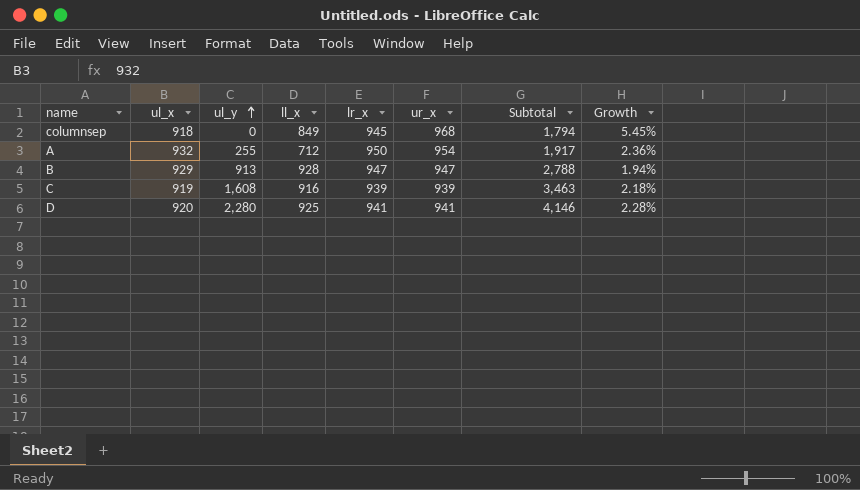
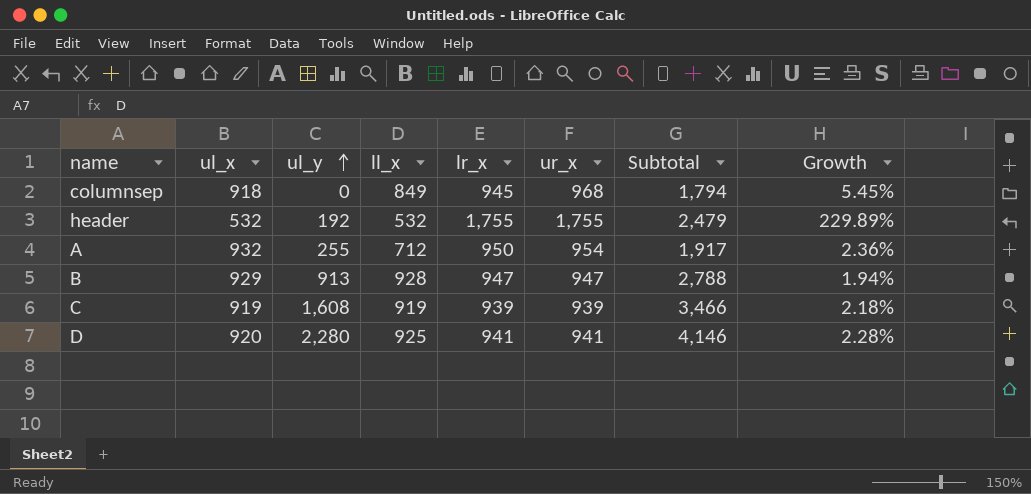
row header: none -> 532 | 192 | 532 | 1,755 | 1,755 | 2,479 | 229.89%
C | ll_x: 916 -> 919
C | Subtotal: 3,463 -> 3,466

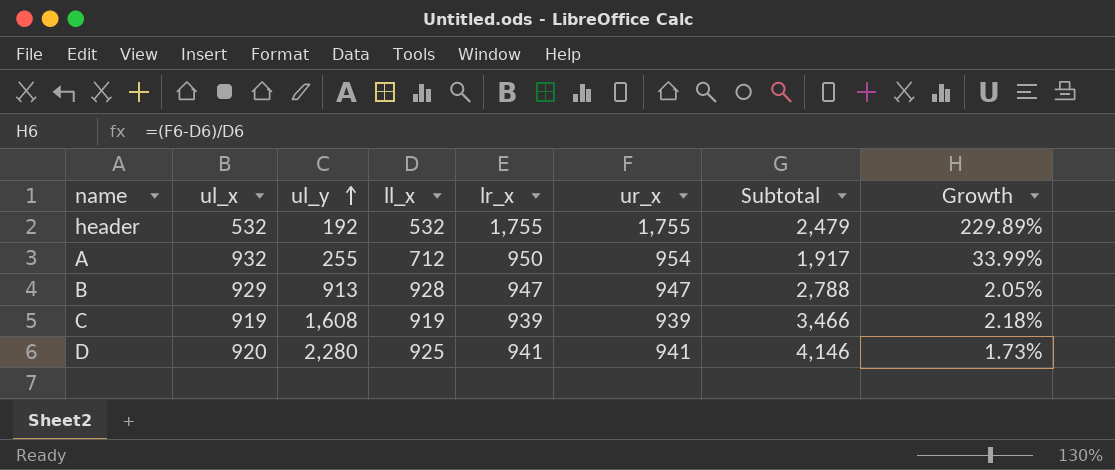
column Growth | formula: ([ur_x] - [ul_x]) / [ul_x] -> ([ur_x] - [ll_x]) / [ll_x]
row columnsep: 918 | 0 | 849 | 945 | 968 | 1,794 | 5.45% -> none

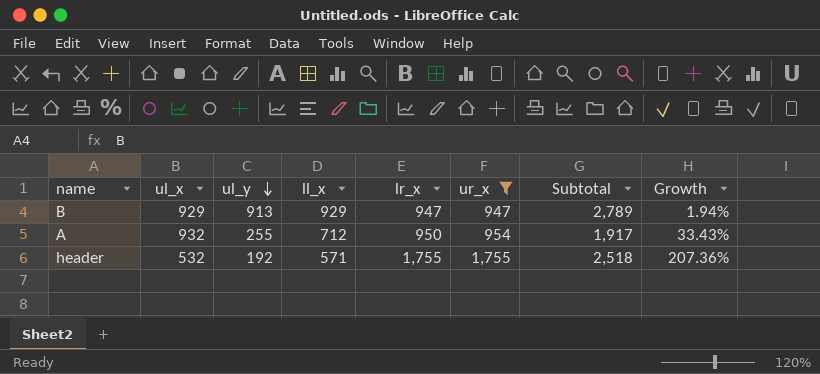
filter: none -> ur_x >= 947
row order: ul_y ascending -> ul_y descending
column Growth | formula: ([ur_x] - [ll_x]) / [ll_x] -> ([lr_x] - [ll_x]) / [ll_x]
B | ll_x: 928 -> 929
B | Subtotal: 2,788 -> 2,789
header | ll_x: 532 -> 571
header | Subtotal: 2,479 -> 2,518

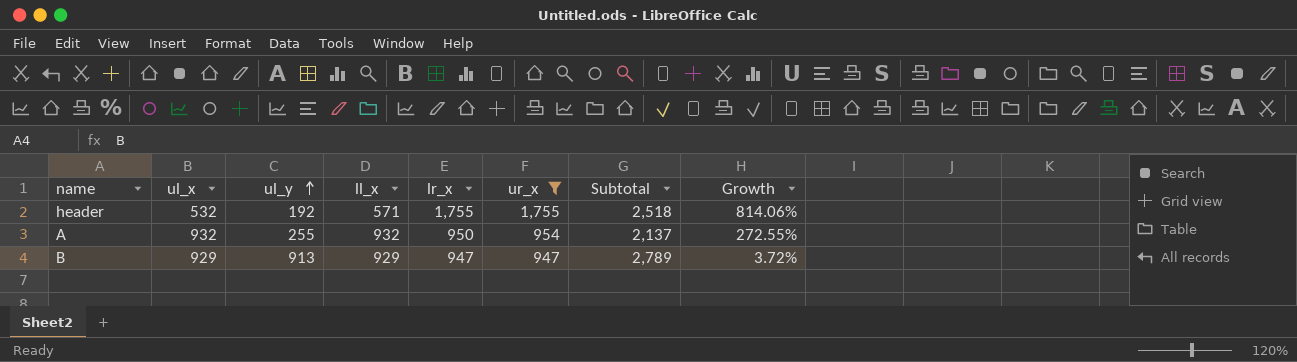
row order: ul_y descending -> ul_y ascending
column Growth | formula: ([lr_x] - [ll_x]) / [ll_x] -> ([lr_x] - [ul_y]) / [ul_y]
A | ll_x: 712 -> 932
A | Subtotal: 1,917 -> 2,137

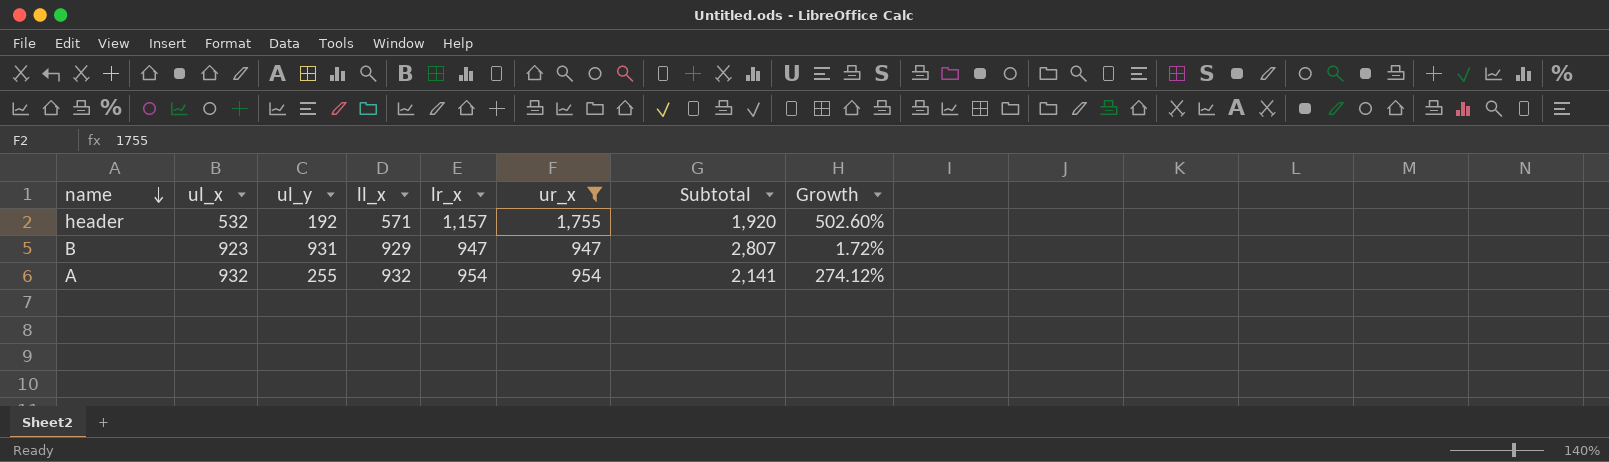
row order: ul_y ascending -> name descending
header | lr_x: 1,755 -> 1,157
header | Subtotal: 2,518 -> 1,920
header | Growth: 814.06% -> 502.60%
B | ul_x: 929 -> 923
B | ul_y: 913 -> 931
B | Subtotal: 2,789 -> 2,807
B | Growth: 3.72% -> 1.72%
A | lr_x: 950 -> 954
A | Subtotal: 2,137 -> 2,141
A | Growth: 272.55% -> 274.12%

